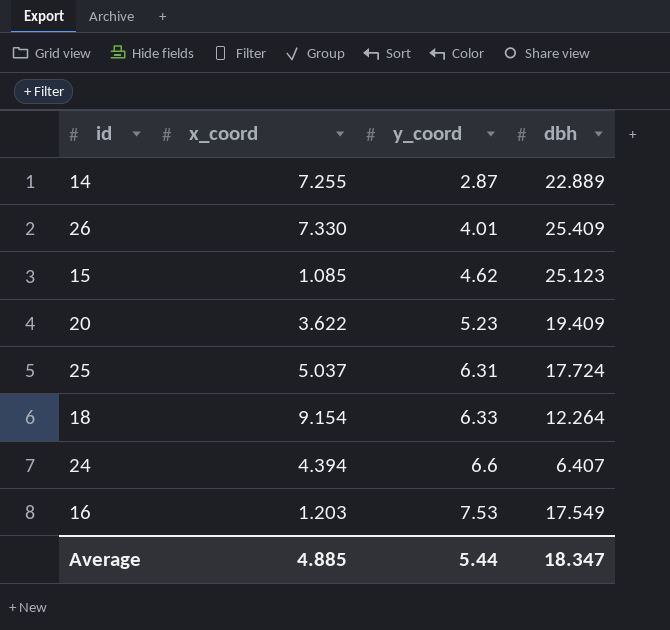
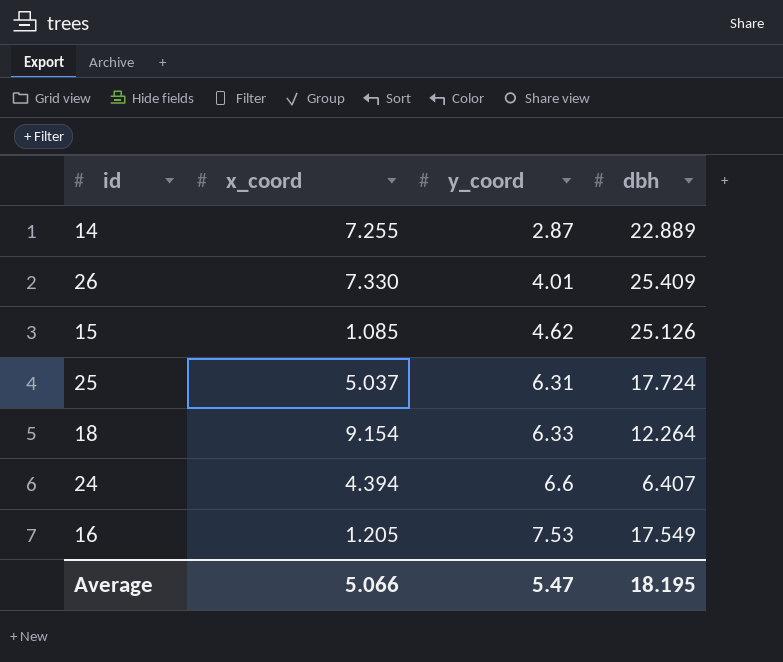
row 20: 3.622 | 5.23 | 19.409 -> none
15 | dbh: 25.123 -> 25.126
16 | x_coord: 1.203 -> 1.205
Average | x_coord: 4.885 -> 5.066
Average | y_coord: 5.44 -> 5.47
Average | dbh: 18.347 -> 18.195

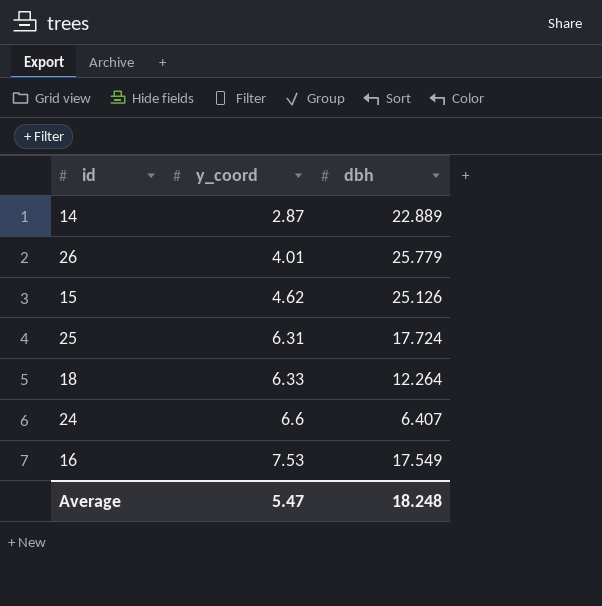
column x_coord | position: 2 -> none
26 | dbh: 25.409 -> 25.779
Average | dbh: 18.195 -> 18.248

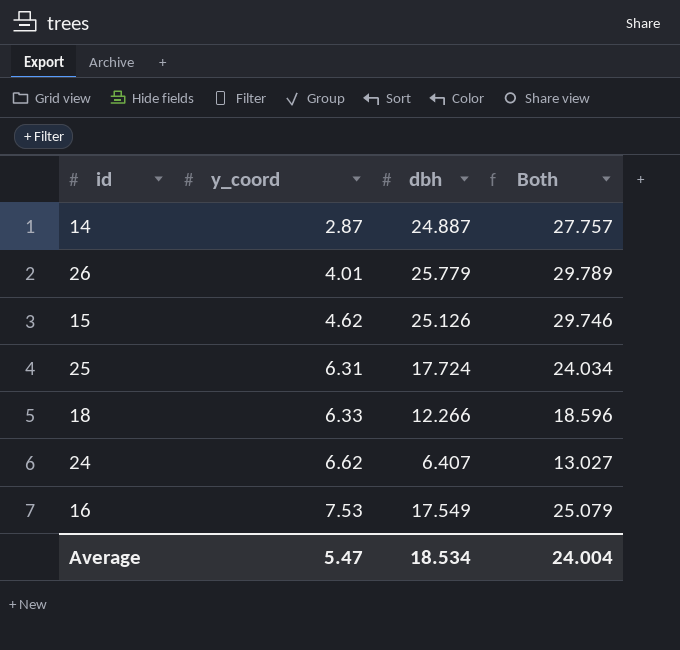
column Both | formula: none -> [y_coord] + [dbh]
14 | dbh: 22.889 -> 24.887
18 | dbh: 12.264 -> 12.266
24 | y_coord: 6.6 -> 6.62
Average | dbh: 18.248 -> 18.534

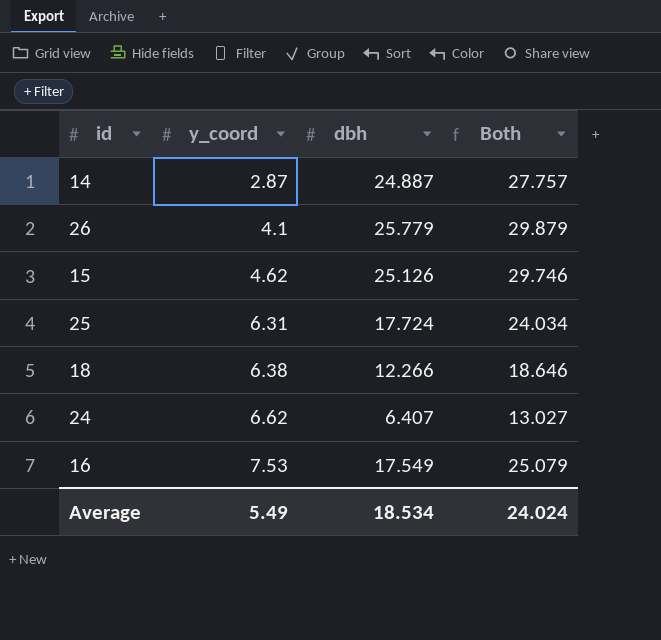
26 | y_coord: 4.01 -> 4.1
26 | Both: 29.789 -> 29.879
18 | y_coord: 6.33 -> 6.38
18 | Both: 18.596 -> 18.646
Average | y_coord: 5.47 -> 5.49
Average | Both: 24.004 -> 24.024

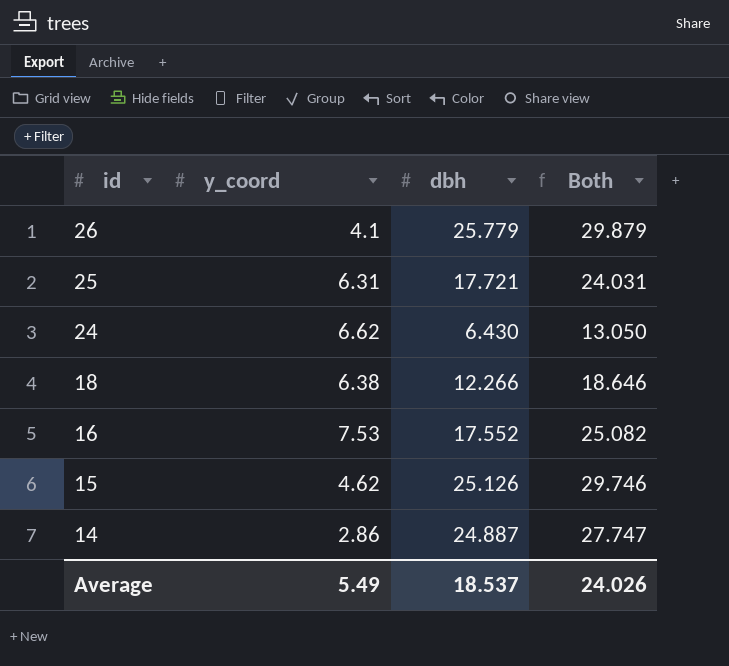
row order: y_coord ascending -> id descending
25 | dbh: 17.724 -> 17.721
25 | Both: 24.034 -> 24.031
24 | dbh: 6.407 -> 6.430
24 | Both: 13.027 -> 13.050
16 | dbh: 17.549 -> 17.552
16 | Both: 25.079 -> 25.082
14 | y_coord: 2.87 -> 2.86
14 | Both: 27.757 -> 27.747
Average | dbh: 18.534 -> 18.537
Average | Both: 24.024 -> 24.026

